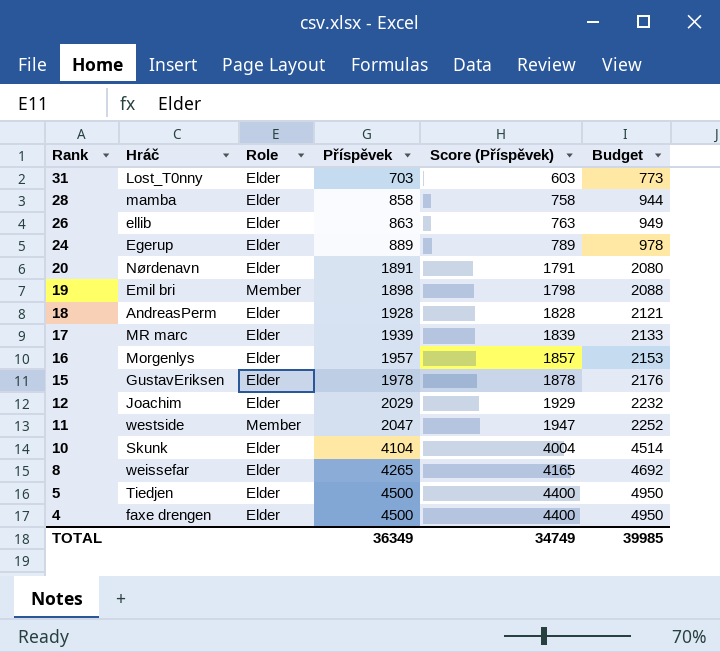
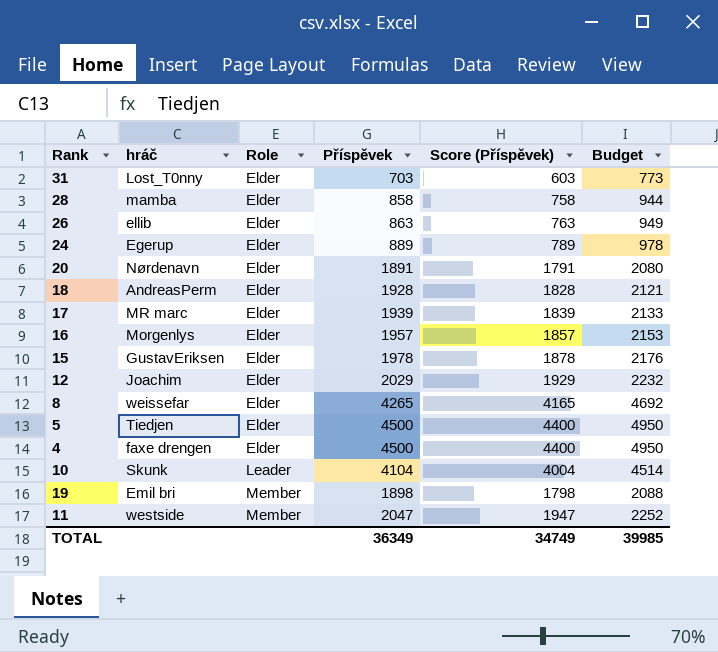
row order: Rank descending -> Role ascending
column name: Hráč -> hráč
10 | Role: Elder -> Leader

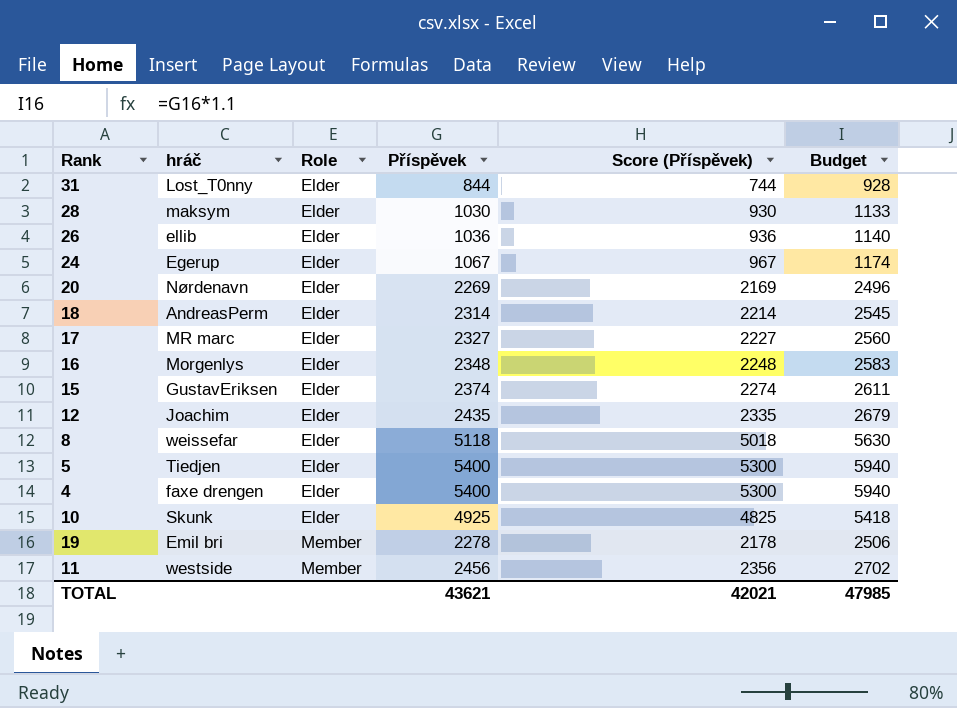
31 | Příspěvek: 703 -> 844
31 | Score (Příspěvek): 603 -> 744
31 | Budget: 773 -> 928
28 | hráč: mamba -> maksym
28 | Příspěvek: 858 -> 1030
28 | Score (Příspěvek): 758 -> 930
28 | Budget: 944 -> 1133
26 | Příspěvek: 863 -> 1036
26 | Score (Příspěvek): 763 -> 936
26 | Budget: 949 -> 1140
24 | Příspěvek: 889 -> 1067
24 | Score (Příspěvek): 789 -> 967
24 | Budget: 978 -> 1174
20 | Příspěvek: 1891 -> 2269
20 | Score (Příspěvek): 1791 -> 2169
20 | Budget: 2080 -> 2496
18 | Příspěvek: 1928 -> 2314
18 | Score (Příspěvek): 1828 -> 2214
18 | Budget: 2121 -> 2545
17 | Příspěvek: 1939 -> 2327
17 | Score (Příspěvek): 1839 -> 2227
17 | Budget: 2133 -> 2560
16 | Příspěvek: 1957 -> 2348
16 | Score (Příspěvek): 1857 -> 2248
16 | Budget: 2153 -> 2583
15 | Příspěvek: 1978 -> 2374
15 | Score (Příspěvek): 1878 -> 2274
15 | Budget: 2176 -> 2611
12 | Příspěvek: 2029 -> 2435
12 | Score (Příspěvek): 1929 -> 2335
12 | Budget: 2232 -> 2679
8 | Příspěvek: 4265 -> 5118
8 | Score (Příspěvek): 4165 -> 5018
8 | Budget: 4692 -> 5630
5 | Příspěvek: 4500 -> 5400
5 | Score (Příspěvek): 4400 -> 5300
5 | Budget: 4950 -> 5940
4 | Příspěvek: 4500 -> 5400
4 | Score (Příspěvek): 4400 -> 5300
4 | Budget: 4950 -> 5940
10 | Role: Leader -> Elder
10 | Příspěvek: 4104 -> 4925
10 | Score (Příspěvek): 4004 -> 4825
10 | Budget: 4514 -> 5418
19 | Příspěvek: 1898 -> 2278
19 | Score (Příspěvek): 1798 -> 2178
19 | Budget: 2088 -> 2506
11 | Příspěvek: 2047 -> 2456
11 | Score (Příspěvek): 1947 -> 2356
11 | Budget: 2252 -> 2702
TOTAL | Příspěvek: 36349 -> 43621
TOTAL | Score (Příspěvek): 34749 -> 42021
TOTAL | Budget: 39985 -> 47985

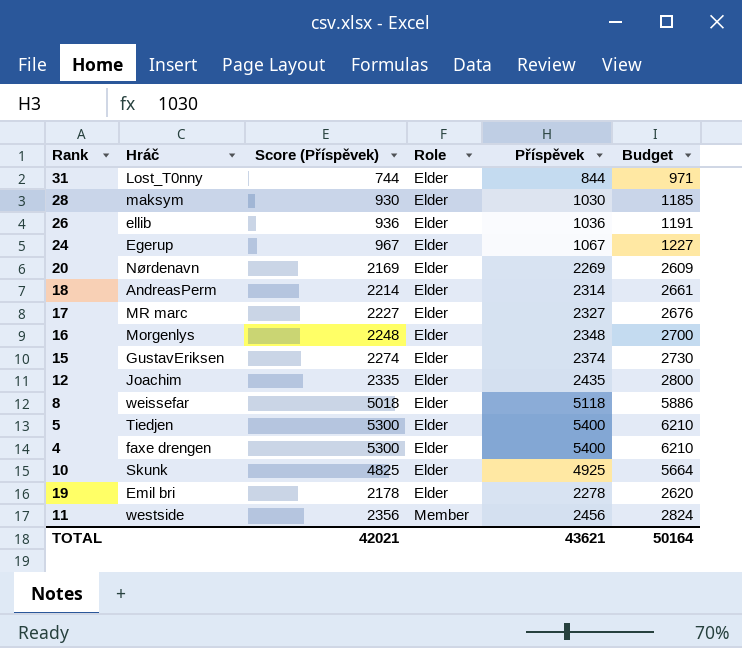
column name: hráč -> Hráč
column Score (Příspěvek) | position: 5 -> 3
column Budget | formula: [Příspěvek] * 1.1 -> [Příspěvek] * 1.15
19 | Role: Member -> Elder
TOTAL | Budget: 47985 -> 50164

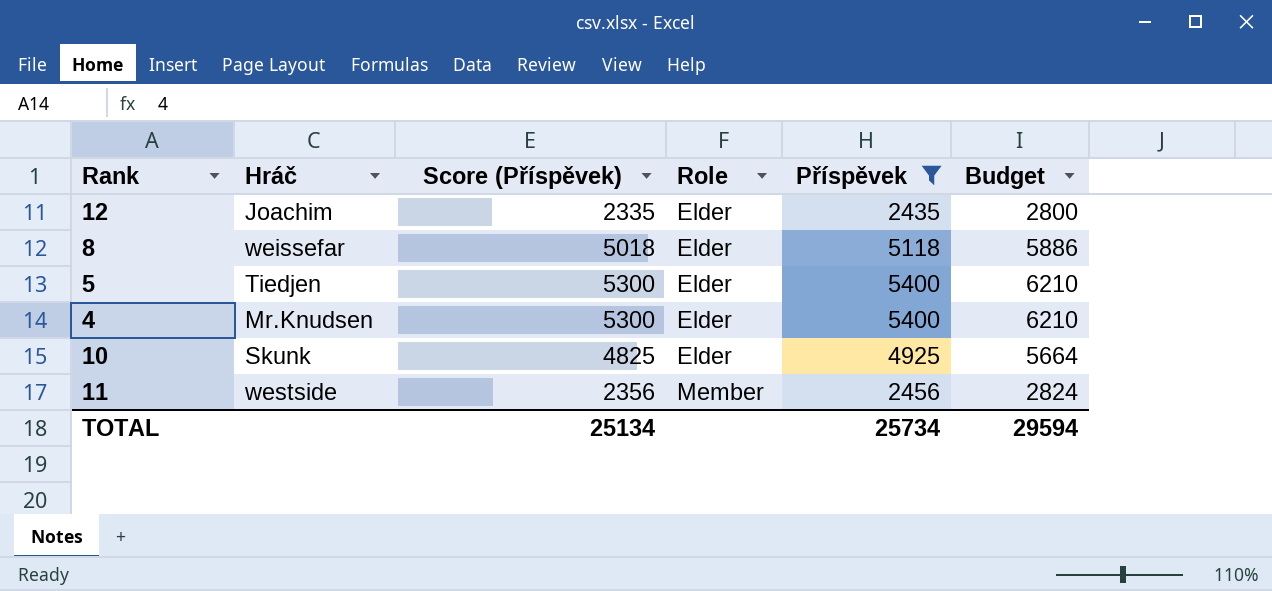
filter: none -> Příspěvek >= 2435
4 | Hráč: faxe drengen -> Mr.Knudsen
TOTAL | Score (Příspěvek): 42021 -> 25134
TOTAL | Příspěvek: 43621 -> 25734
TOTAL | Budget: 50164 -> 29594

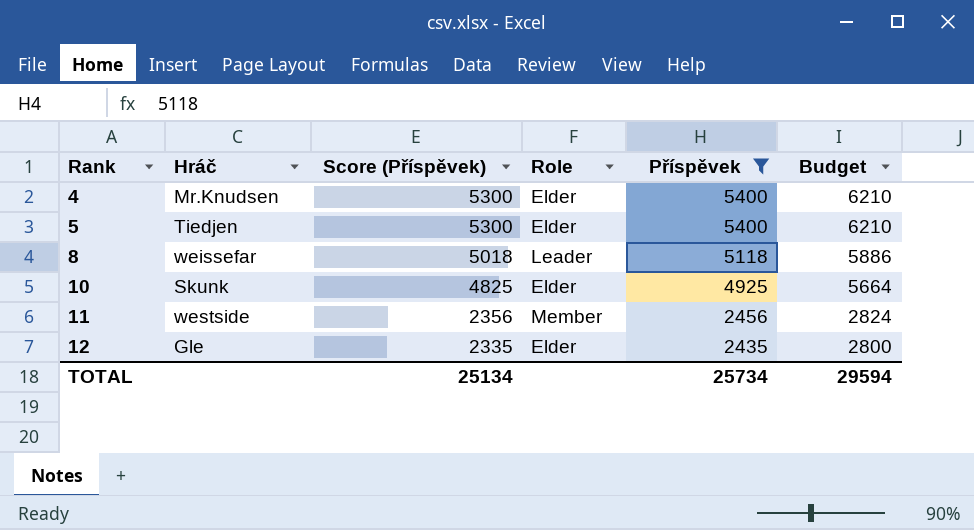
row order: Role ascending -> Rank ascending
8 | Role: Elder -> Leader
12 | Hráč: Joachim -> Gle

